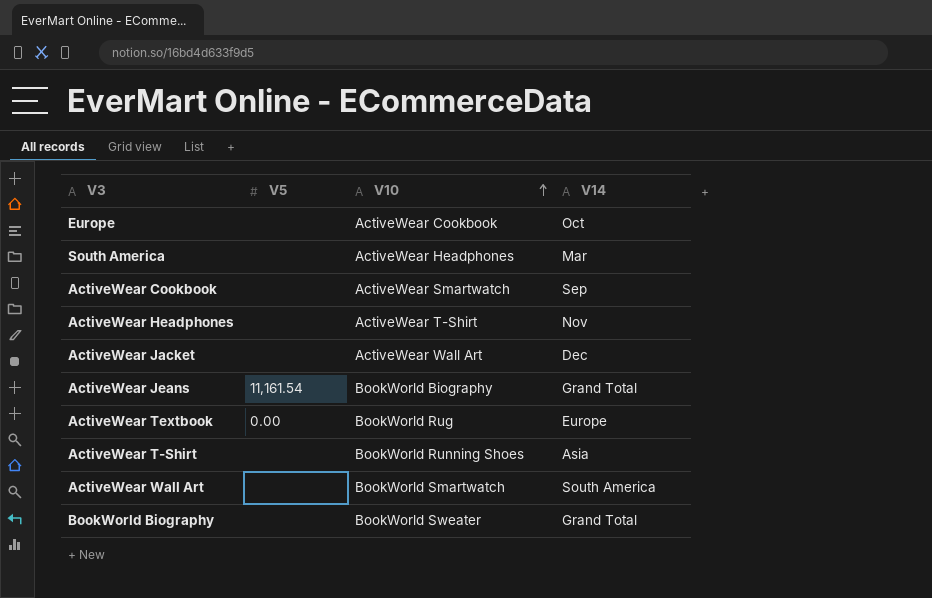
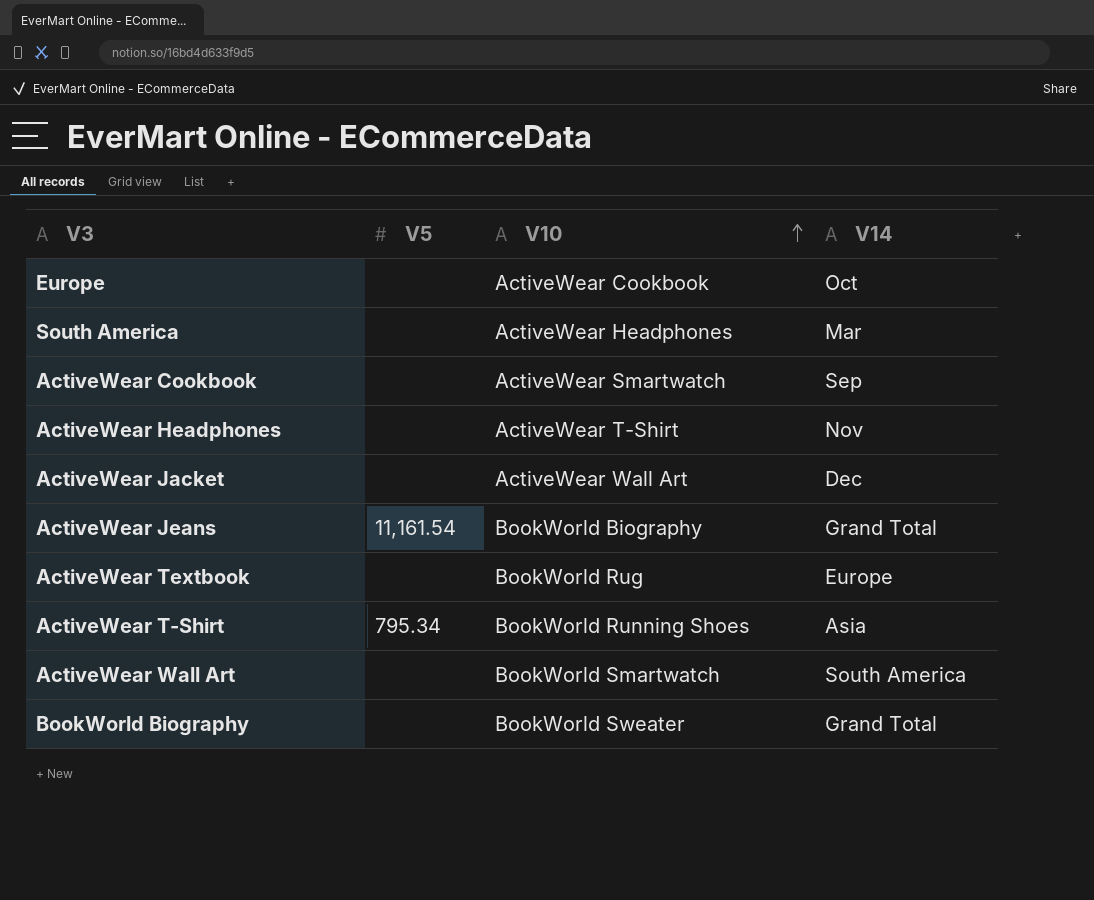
ActiveWear Textbook | V5: 0.00 -> none
ActiveWear T-Shirt | V5: none -> 795.34

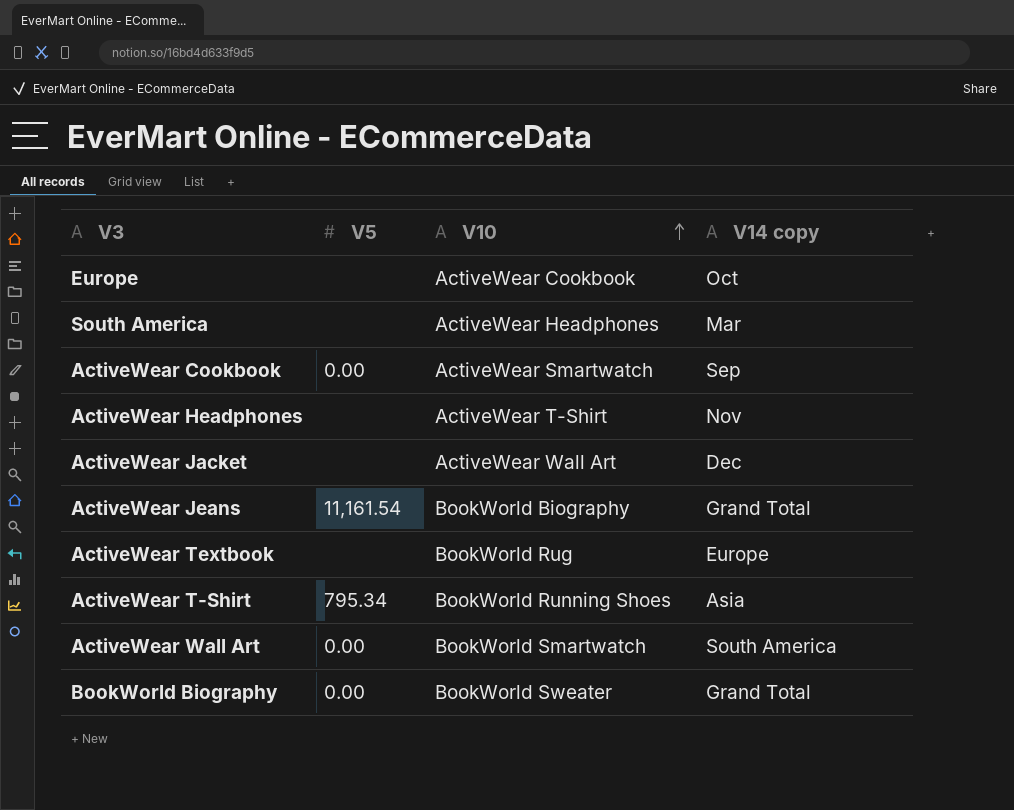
column name: V14 -> V14 copy
ActiveWear Cookbook | V5: none -> 0.00
ActiveWear Wall Art | V5: none -> 0.00
BookWorld Biography | V5: none -> 0.00

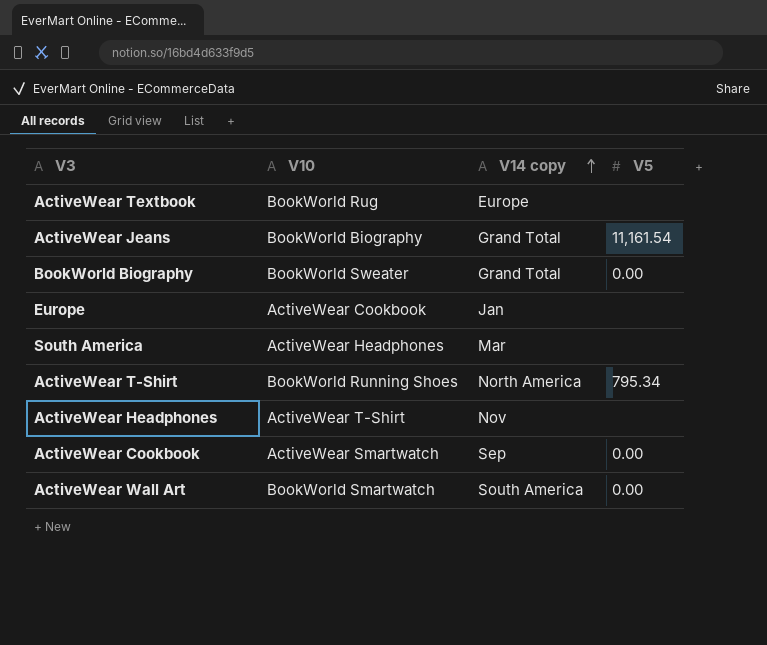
row order: V10 ascending -> V14 copy ascending
column V5 | position: 2 -> 4
row ActiveWear Jacket: none | ActiveWear Wall Art | Dec -> none
Europe | V14 copy: Oct -> Jan
ActiveWear T-Shirt | V14 copy: Asia -> North America

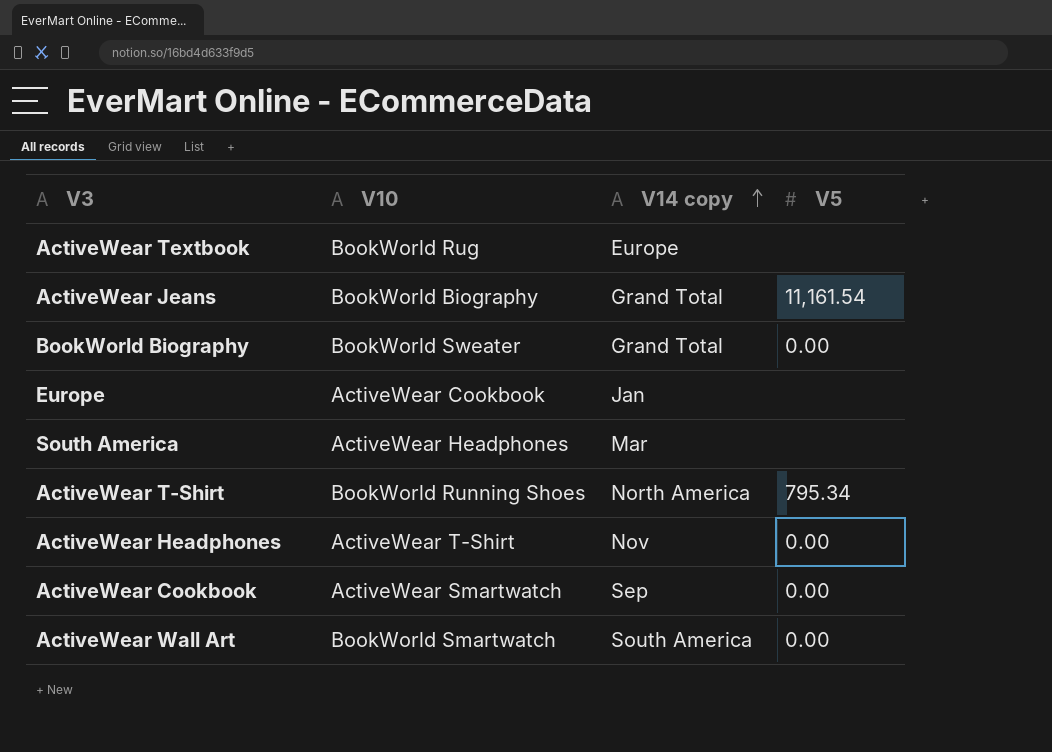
ActiveWear Headphones | V5: none -> 0.00

